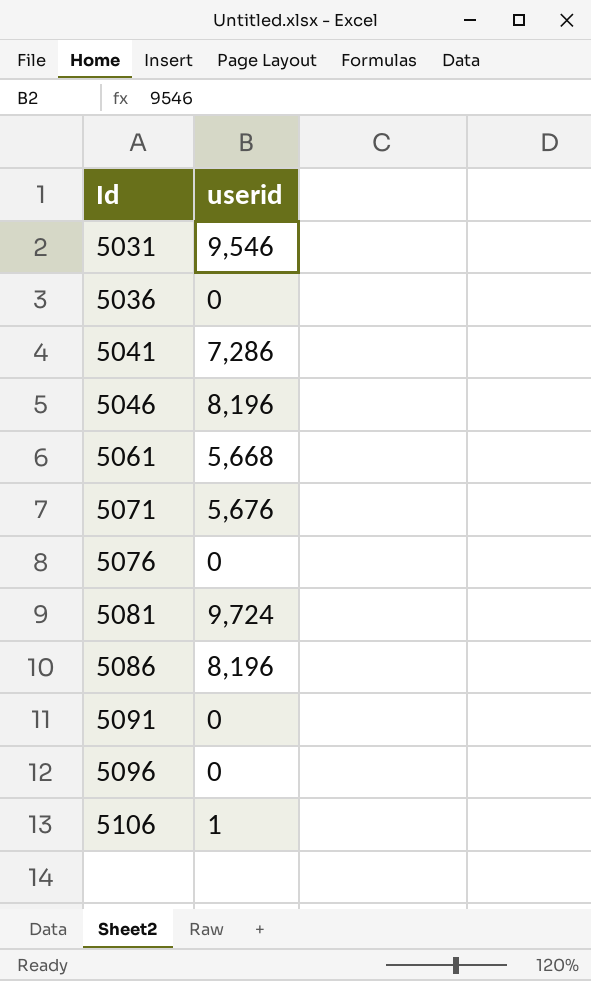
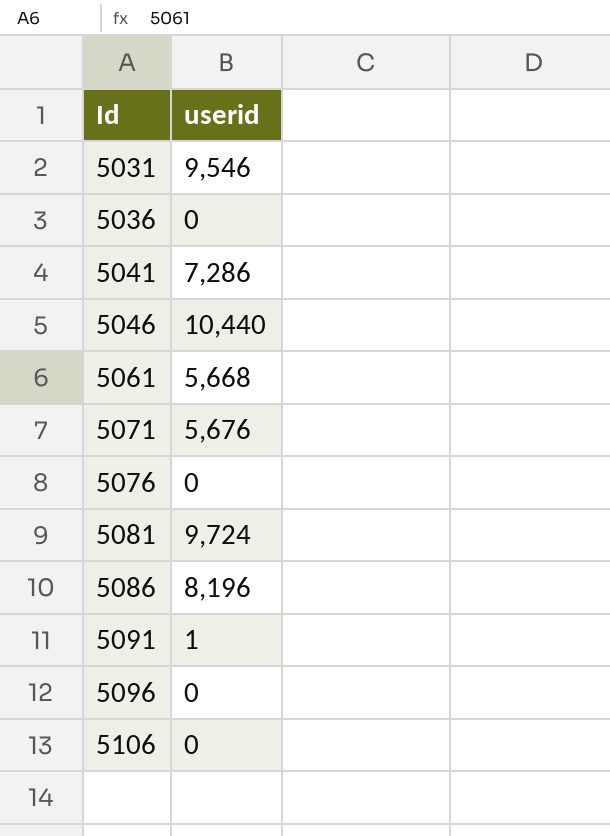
5046 | userid: 8,196 -> 10,440
5091 | userid: 0 -> 1
5106 | userid: 1 -> 0

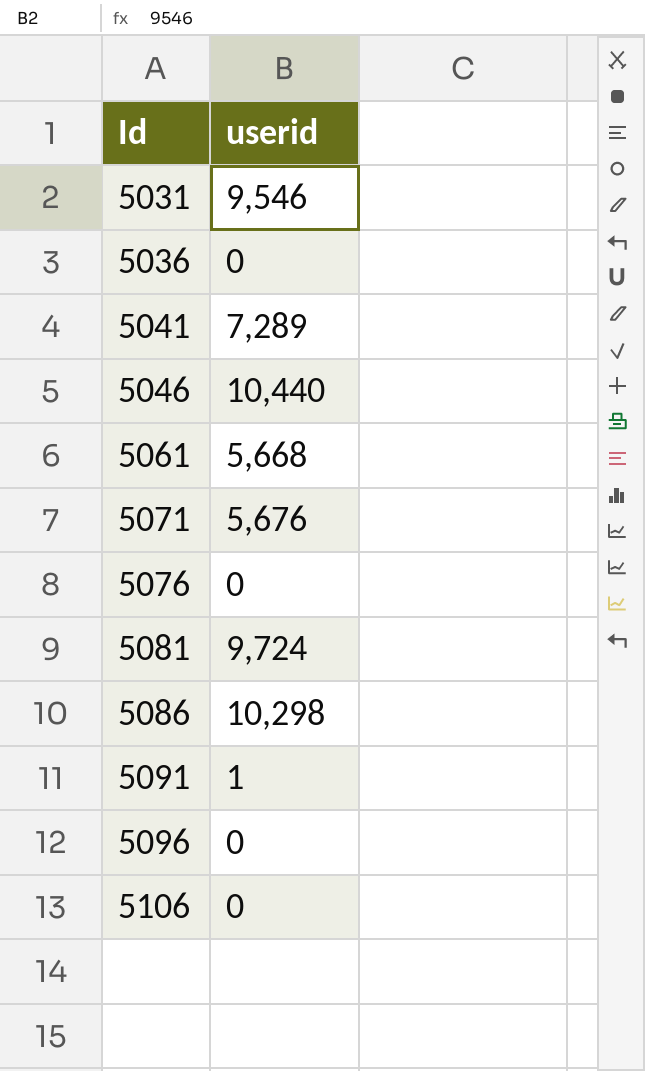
5041 | userid: 7,286 -> 7,289
5086 | userid: 8,196 -> 10,298

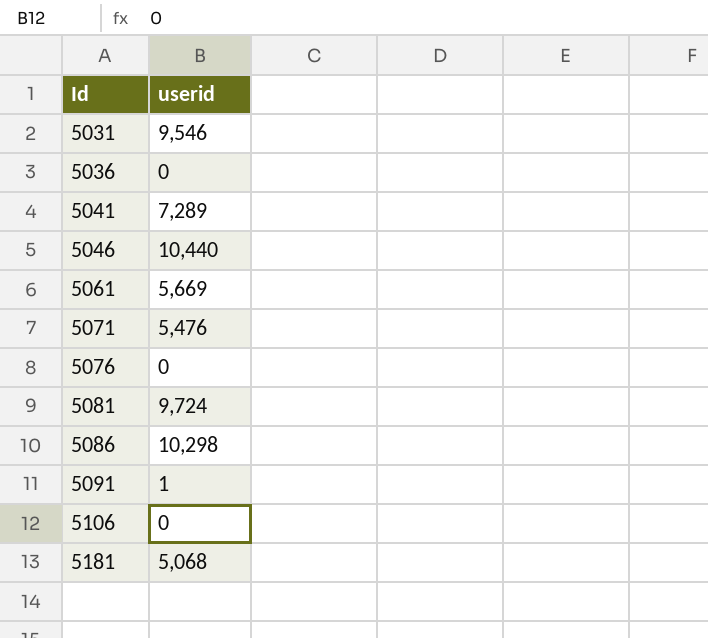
row 5096: 0 -> none
5061 | userid: 5,668 -> 5,669
5071 | userid: 5,676 -> 5,476
row 5181: none -> 5,068

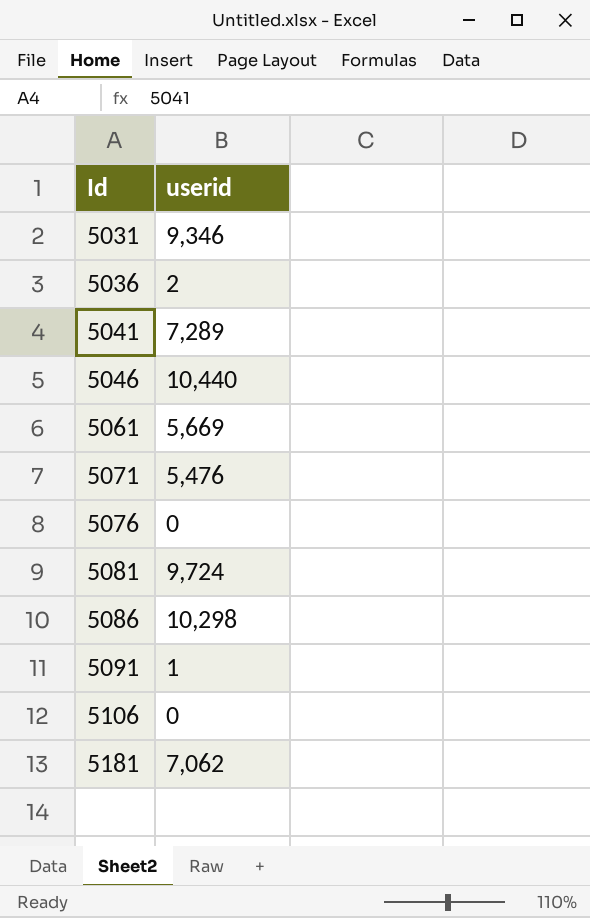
5031 | userid: 9,546 -> 9,346
5036 | userid: 0 -> 2
5181 | userid: 5,068 -> 7,062

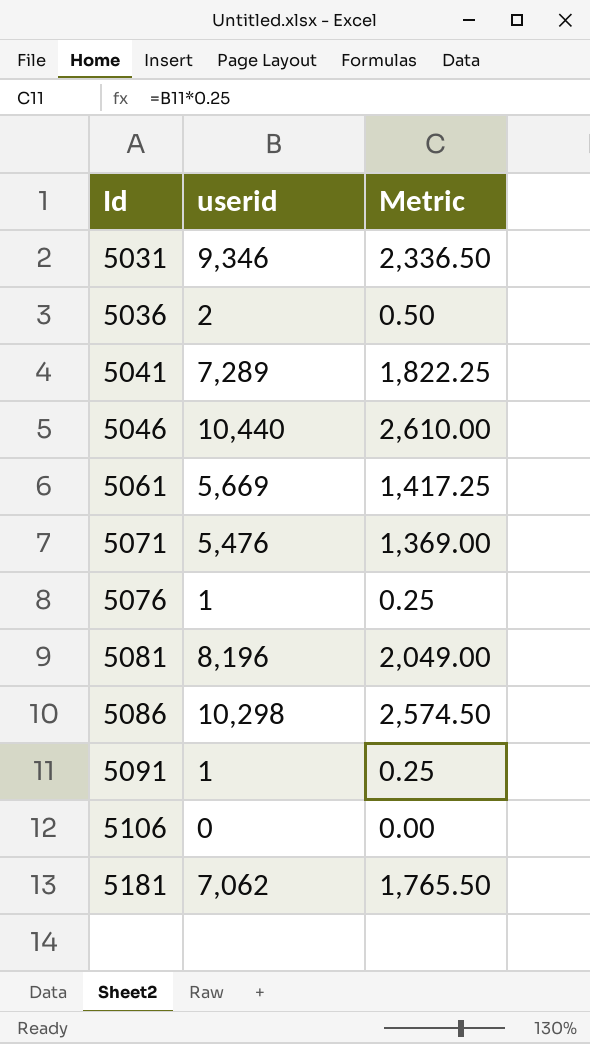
column Metric | formula: none -> [userid] * 0.25
5076 | userid: 0 -> 1
5081 | userid: 9,724 -> 8,196

